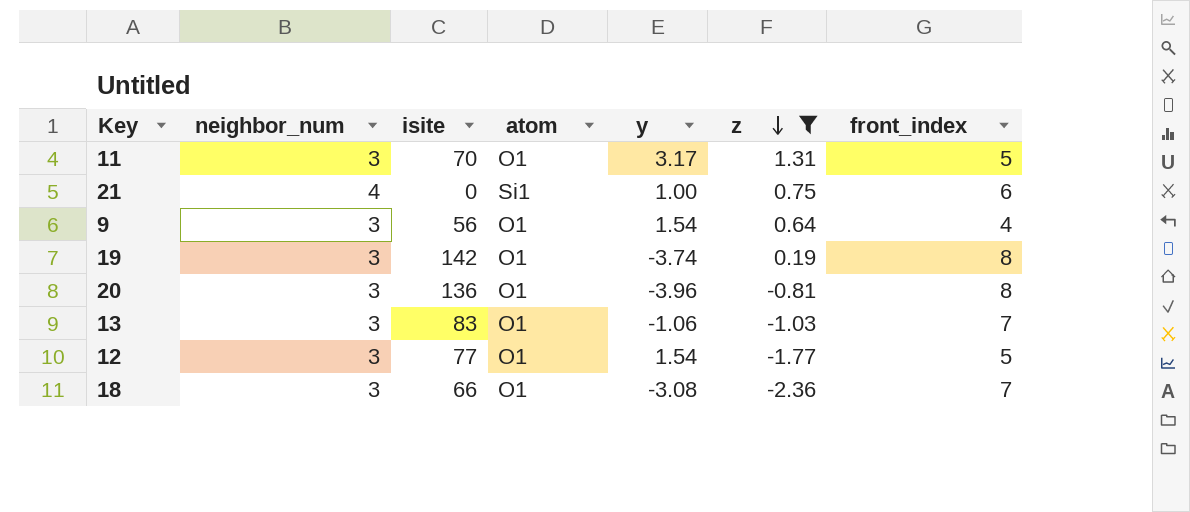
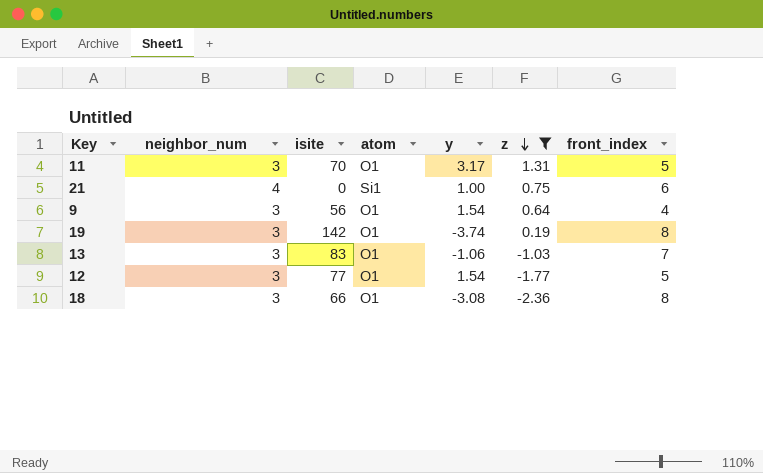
row 20: 3 | 136 | O1 | -3.96 | -0.81 | 8 -> none
18 | front_index: 7 -> 8

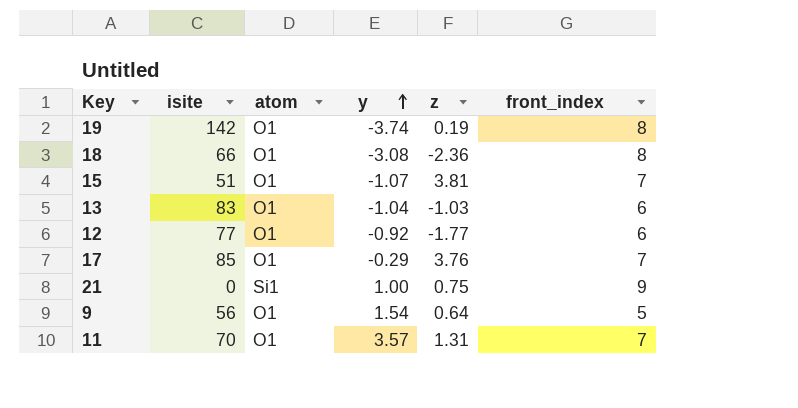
filter: z <= 1.31 -> none
row order: z descending -> y ascending
column neighbor_num | position: 2 -> none
13 | y: -1.06 -> -1.04
13 | front_index: 7 -> 6
12 | y: 1.54 -> -0.92
12 | front_index: 5 -> 6
21 | front_index: 6 -> 9
9 | front_index: 4 -> 5
11 | y: 3.17 -> 3.57
11 | front_index: 5 -> 7

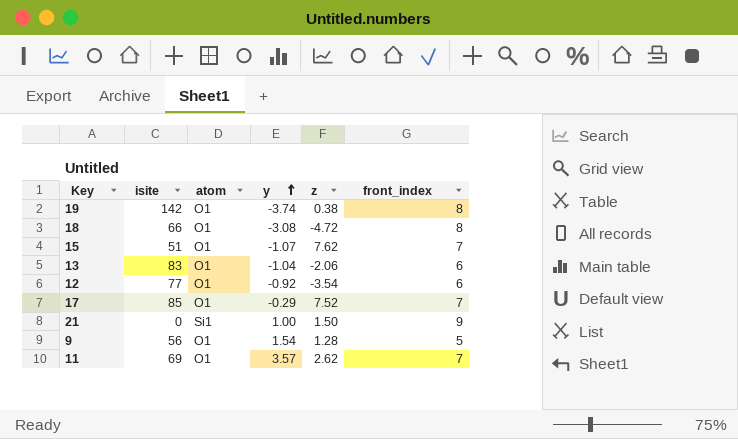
19 | z: 0.19 -> 0.38
18 | z: -2.36 -> -4.72
15 | z: 3.81 -> 7.62
13 | z: -1.03 -> -2.06
12 | z: -1.77 -> -3.54
17 | z: 3.76 -> 7.52
21 | z: 0.75 -> 1.50
9 | z: 0.64 -> 1.28
11 | isite: 70 -> 69
11 | z: 1.31 -> 2.62

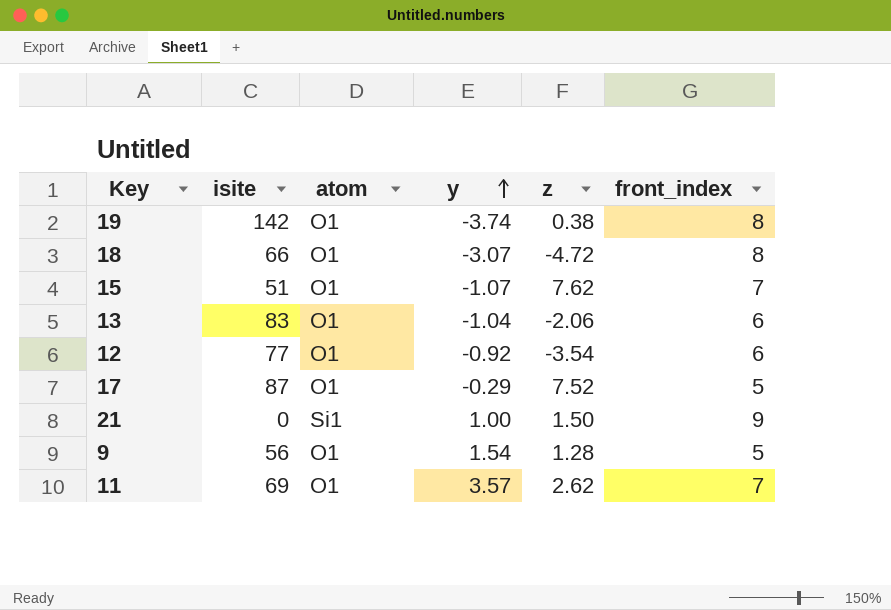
18 | y: -3.08 -> -3.07
17 | isite: 85 -> 87
17 | front_index: 7 -> 5

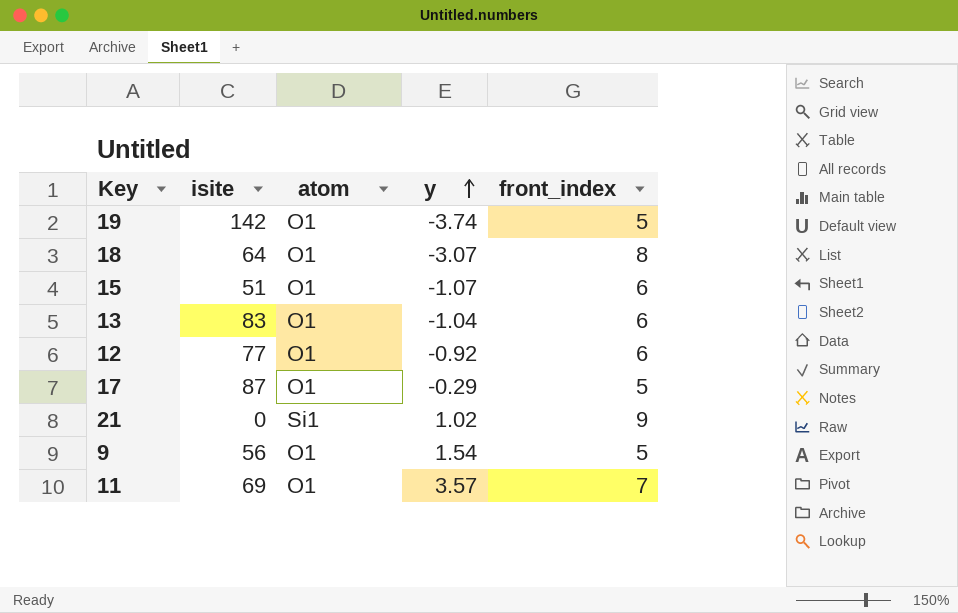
column z | position: 5 -> none
19 | front_index: 8 -> 5
18 | isite: 66 -> 64
15 | front_index: 7 -> 6
21 | y: 1.00 -> 1.02

